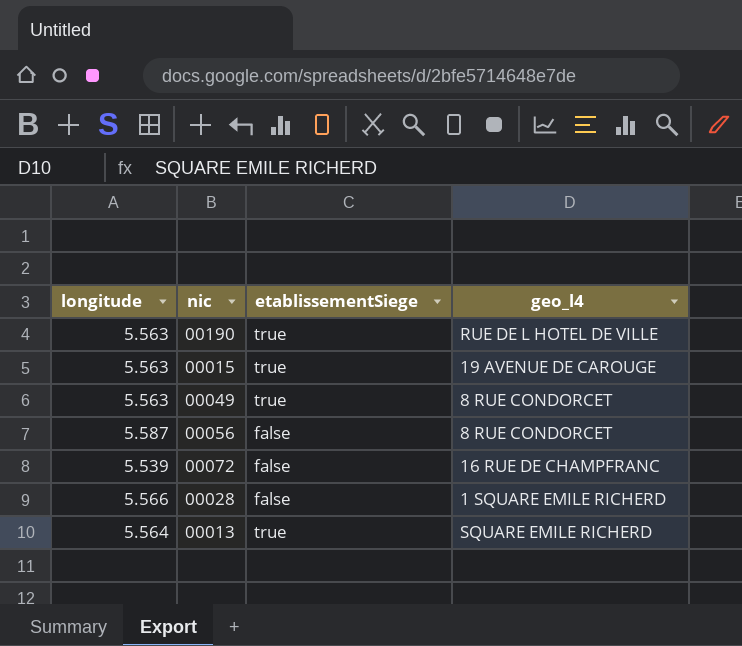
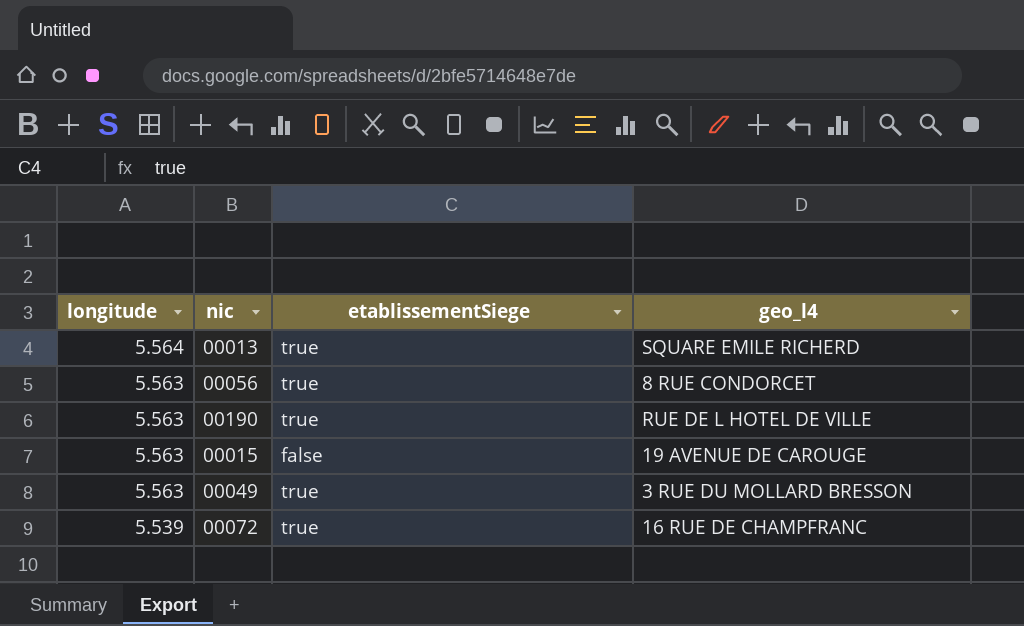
row order: none -> longitude descending
row 00028: 5.566 | false | 1 SQUARE EMILE RICHERD -> none
00056 | longitude: 5.587 -> 5.563
00056 | etablissementSiege: false -> true
00015 | etablissementSiege: true -> false
00049 | geo_l4: 8 RUE CONDORCET -> 3 RUE DU MOLLARD BRESSON
00072 | etablissementSiege: false -> true

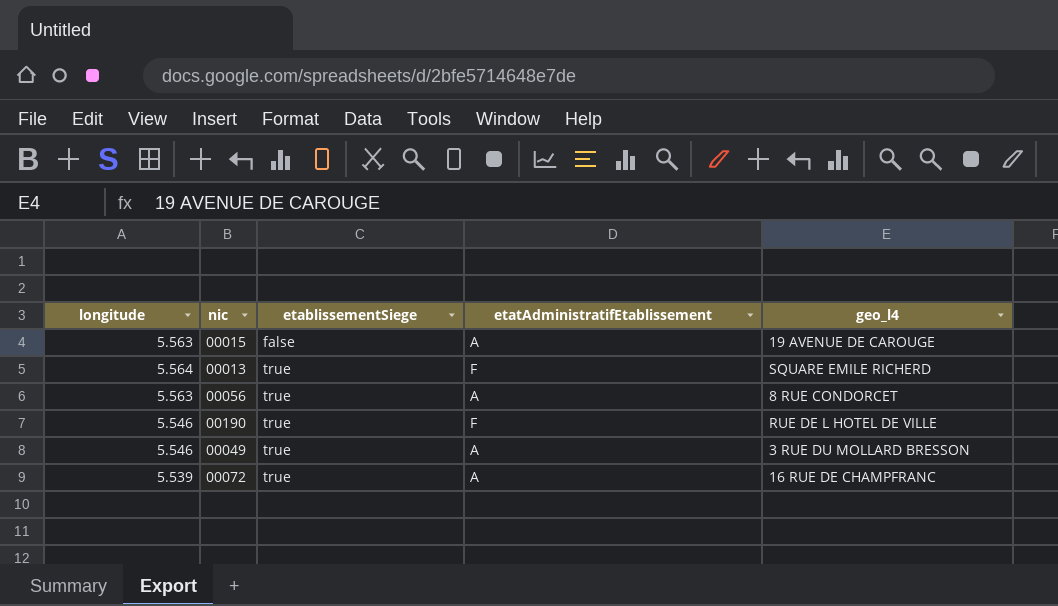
row order: longitude descending -> etablissementSiege ascending
column etatAdministratifEtablissement | position: none -> 4
00190 | longitude: 5.563 -> 5.546
00049 | longitude: 5.563 -> 5.546

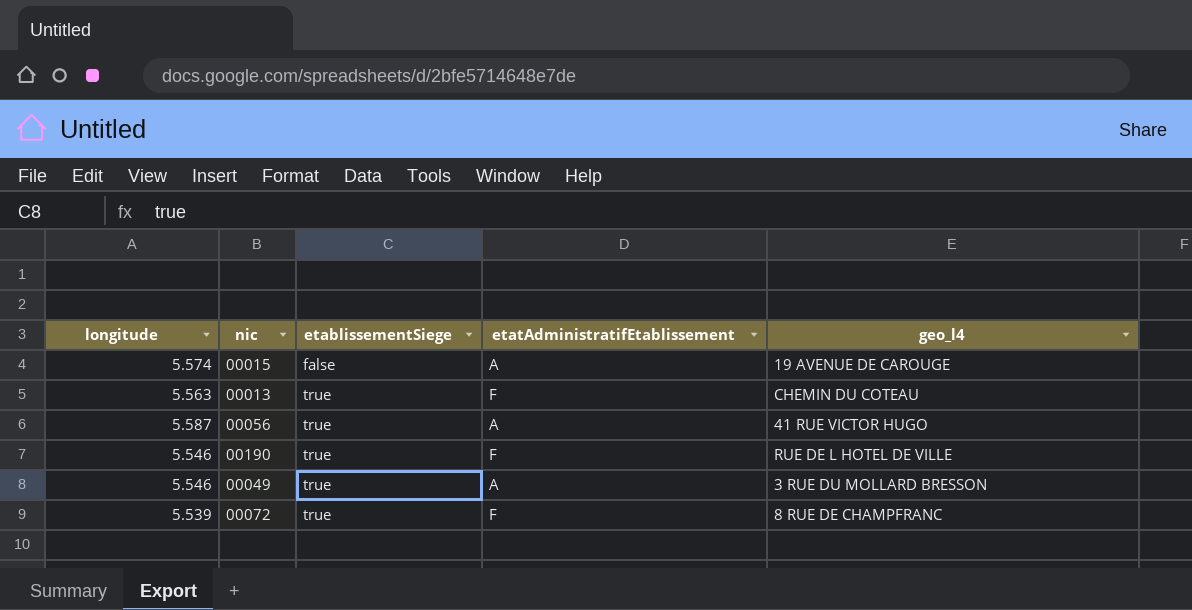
00015 | longitude: 5.563 -> 5.574
00013 | longitude: 5.564 -> 5.563
00013 | geo_l4: SQUARE EMILE RICHERD -> CHEMIN DU COTEAU
00056 | longitude: 5.563 -> 5.587
00056 | geo_l4: 8 RUE CONDORCET -> 41 RUE VICTOR HUGO
00072 | etatAdministratifEtablissement: A -> F
00072 | geo_l4: 16 RUE DE CHAMPFRANC -> 8 RUE DE CHAMPFRANC

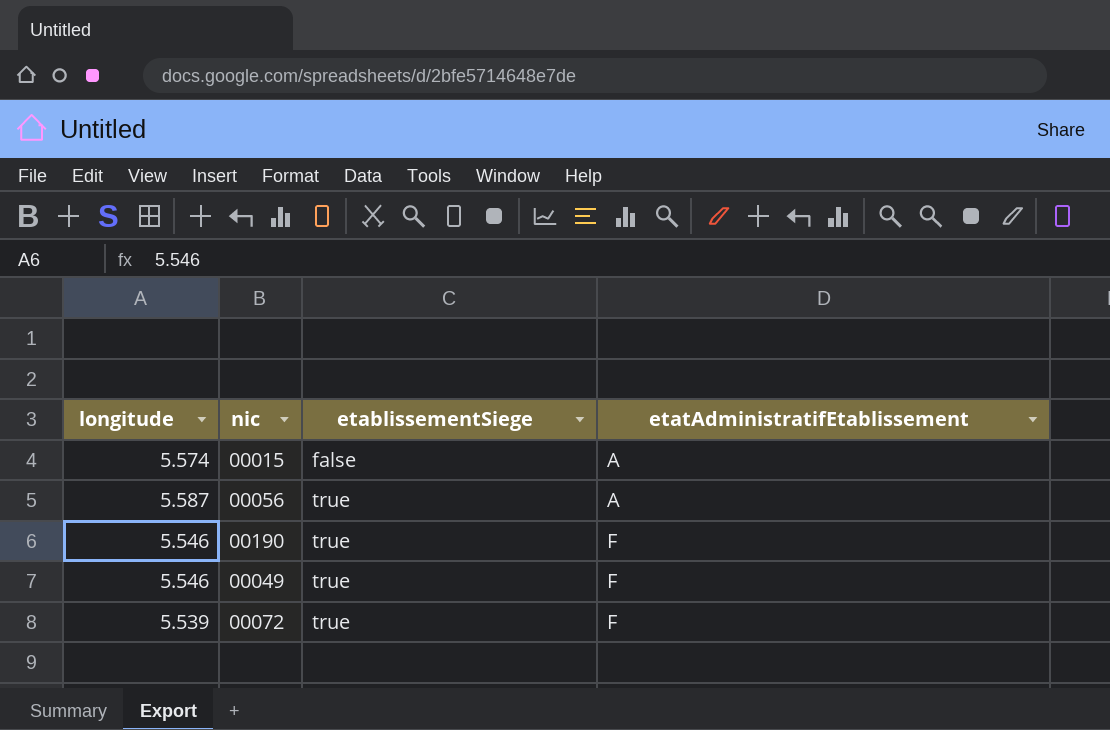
column geo_l4 | position: 5 -> none
row 00013: 5.563 | true | F | CHEMIN DU COTEAU -> none
00049 | etatAdministratifEtablissement: A -> F

